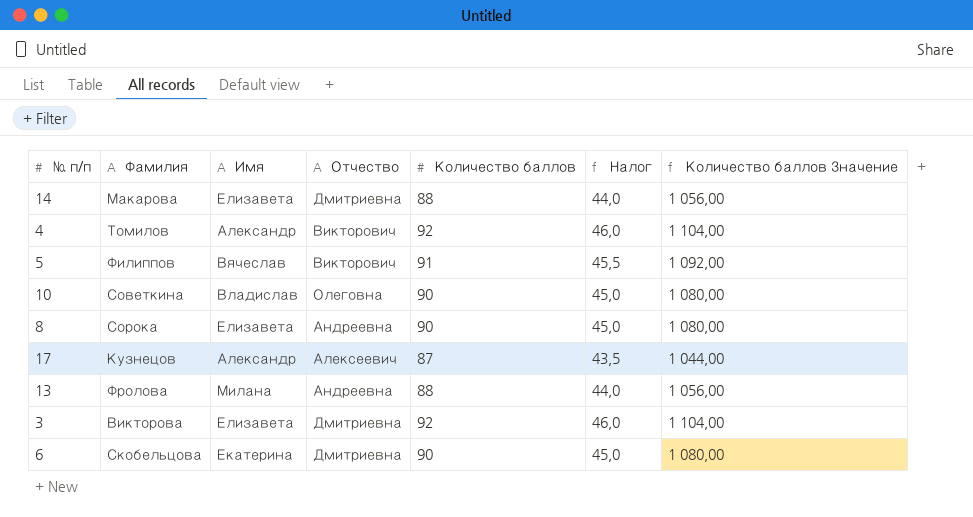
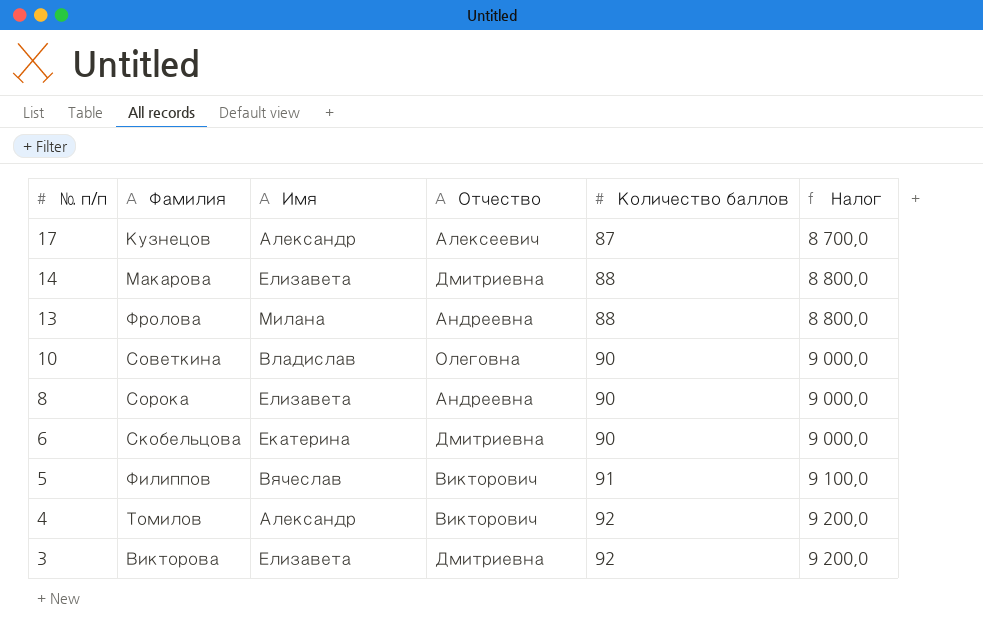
row order: none -> № п/п descending
column Количество баллов Значение | formula: [Количество баллов] * 12 -> none
column Налог | formula: [Количество баллов] * 0,5 -> [Количество баллов] * 100

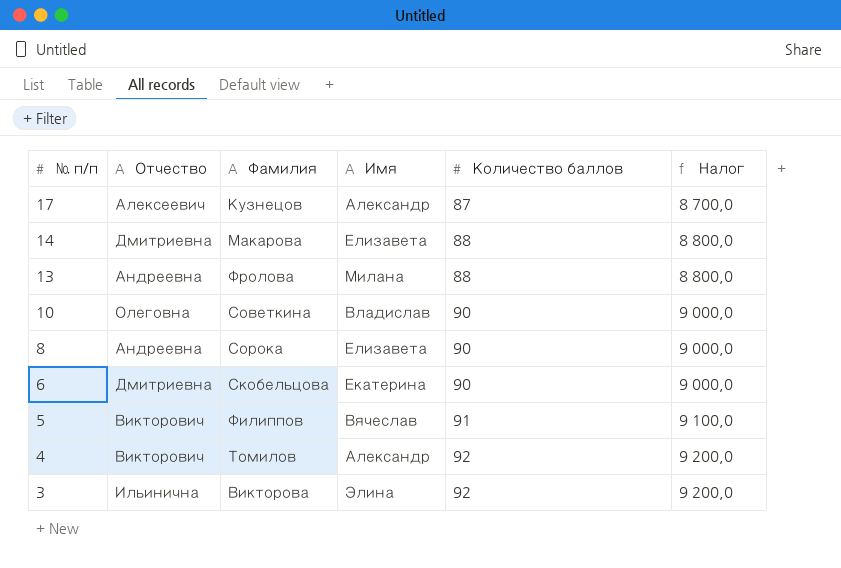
column Отчество | position: 4 -> 2
3 | Отчество: Дмитриевна -> Ильинична
3 | Имя: Елизавета -> Элина

